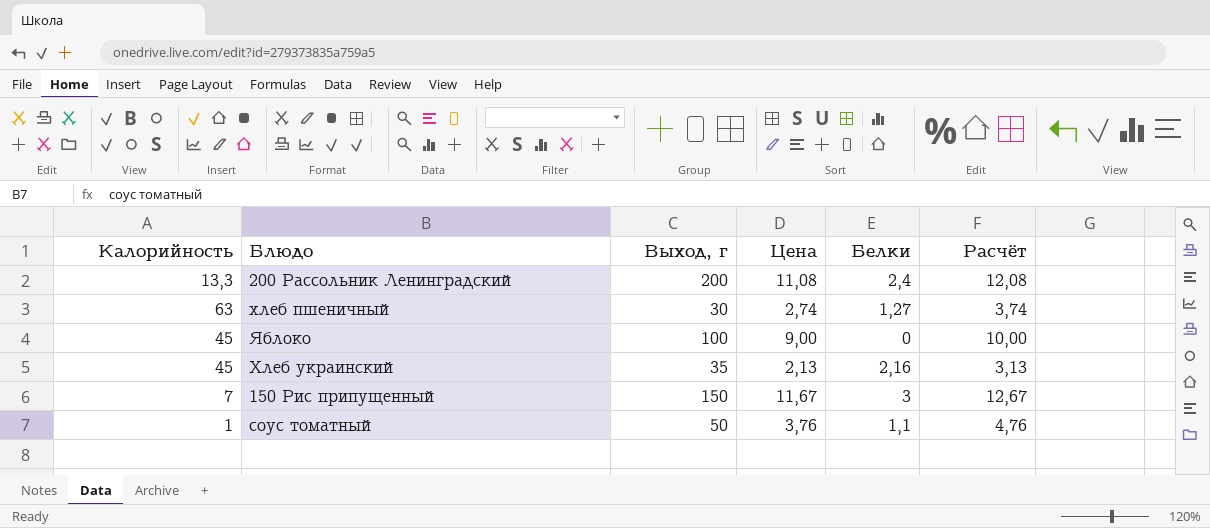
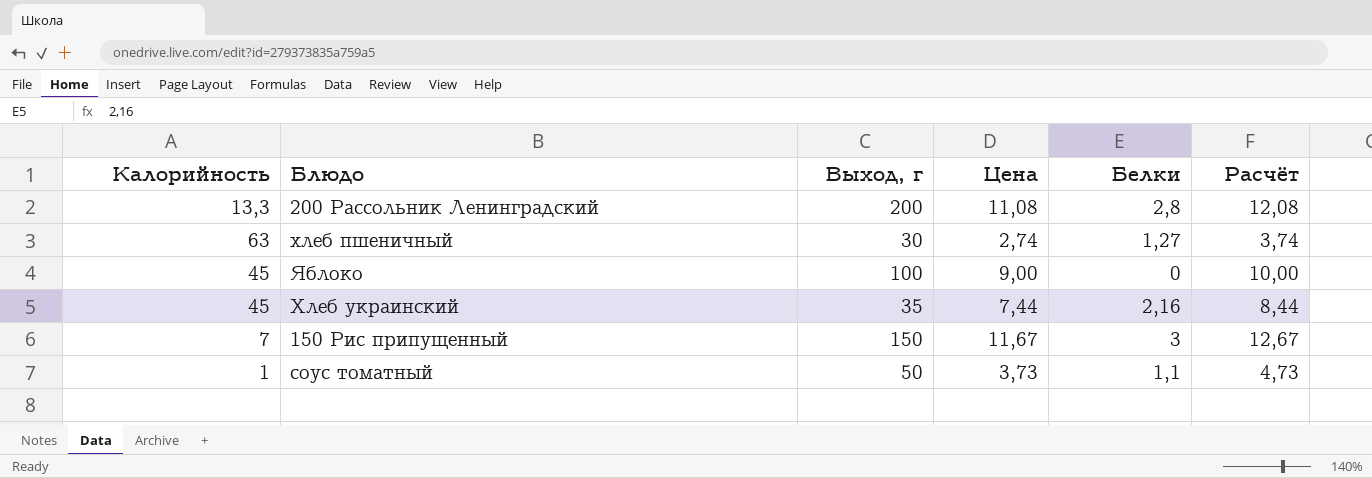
200 Рассольник Ленинградский | Белки: 2,4 -> 2,8
Хлеб украинский | Цена: 2,13 -> 7,44
Хлеб украинский | Расчёт: 3,13 -> 8,44
соус томатный | Цена: 3,76 -> 3,73
соус томатный | Расчёт: 4,76 -> 4,73

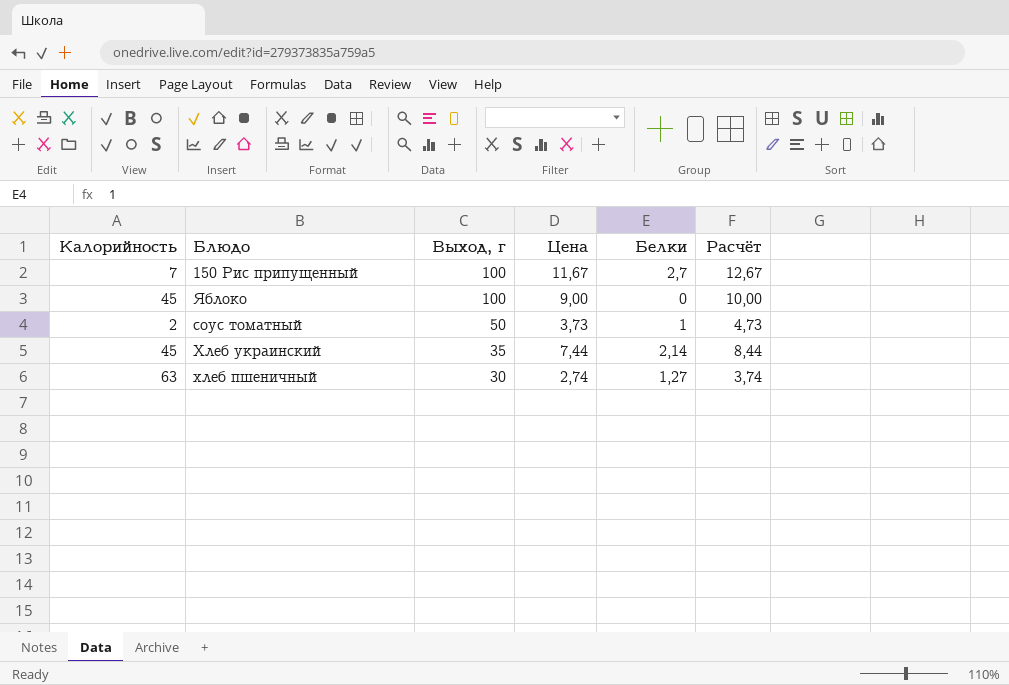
row order: none -> Выход, г descending
row 200 Рассольник Ленинградский: 13,3 | 200 | 11,08 | 2,8 | 12,08 -> none
150 Рис припущенный | Выход, г: 150 -> 100
150 Рис припущенный | Белки: 3 -> 2,7
соус томатный | Калорийность: 1 -> 2
соус томатный | Белки: 1,1 -> 1
Хлеб украинский | Белки: 2,16 -> 2,14

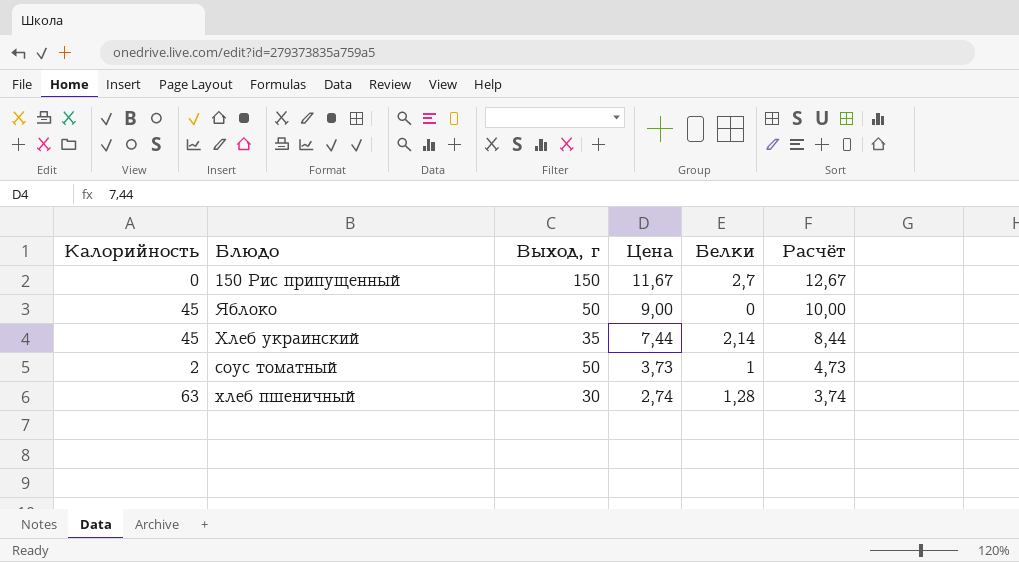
row order: Выход, г descending -> Цена descending
150 Рис припущенный | Калорийность: 7 -> 0
150 Рис припущенный | Выход, г: 100 -> 150
Яблоко | Выход, г: 100 -> 50
хлеб пшеничный | Белки: 1,27 -> 1,28

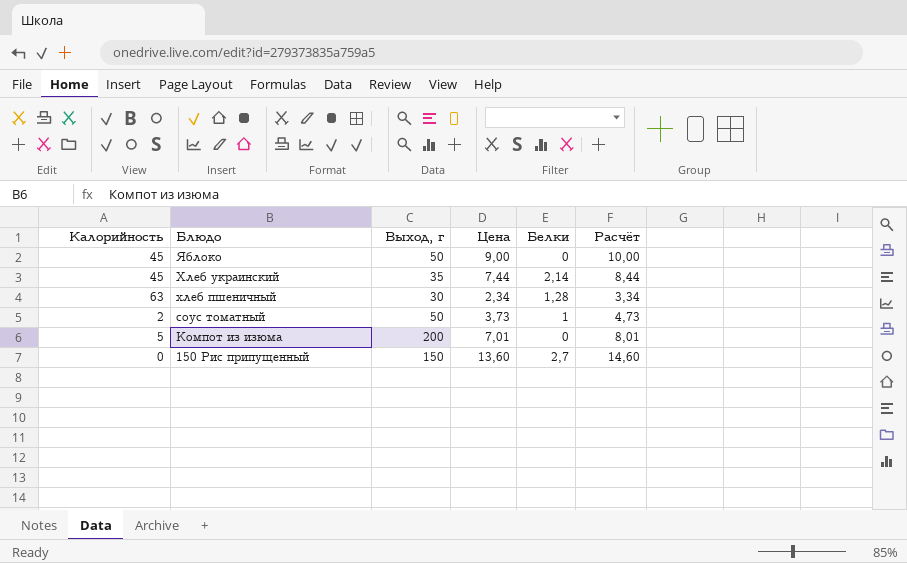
row order: Цена descending -> Блюдо descending
хлеб пшеничный | Цена: 2,74 -> 2,34
хлеб пшеничный | Расчёт: 3,74 -> 3,34
row Компот из изюма: none -> 5 | 200 | 7,01 | 0 | 8,01
150 Рис припущенный | Цена: 11,67 -> 13,60
150 Рис припущенный | Расчёт: 12,67 -> 14,60

